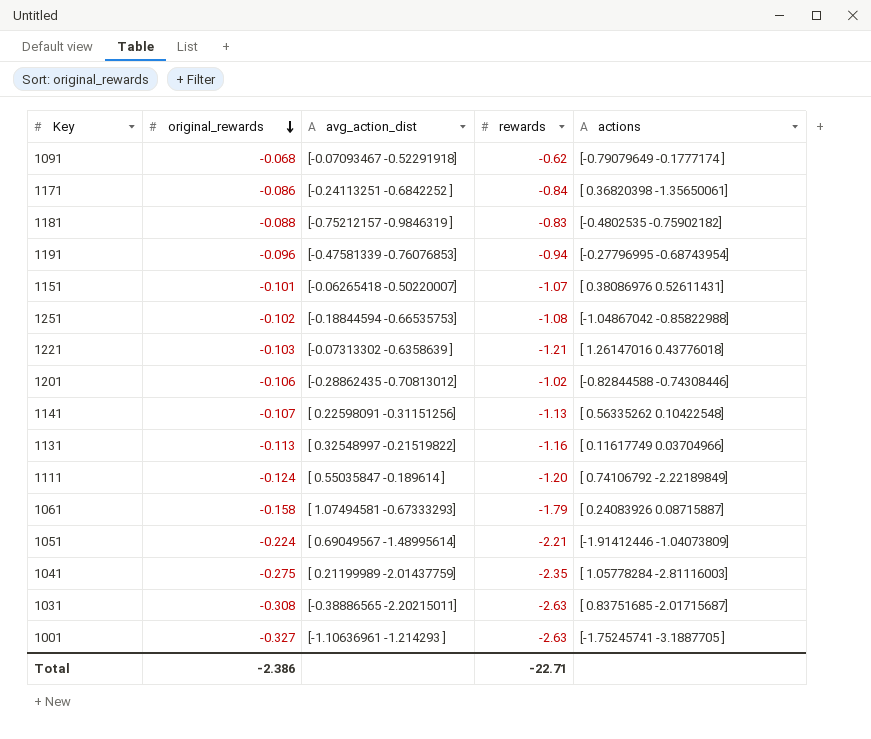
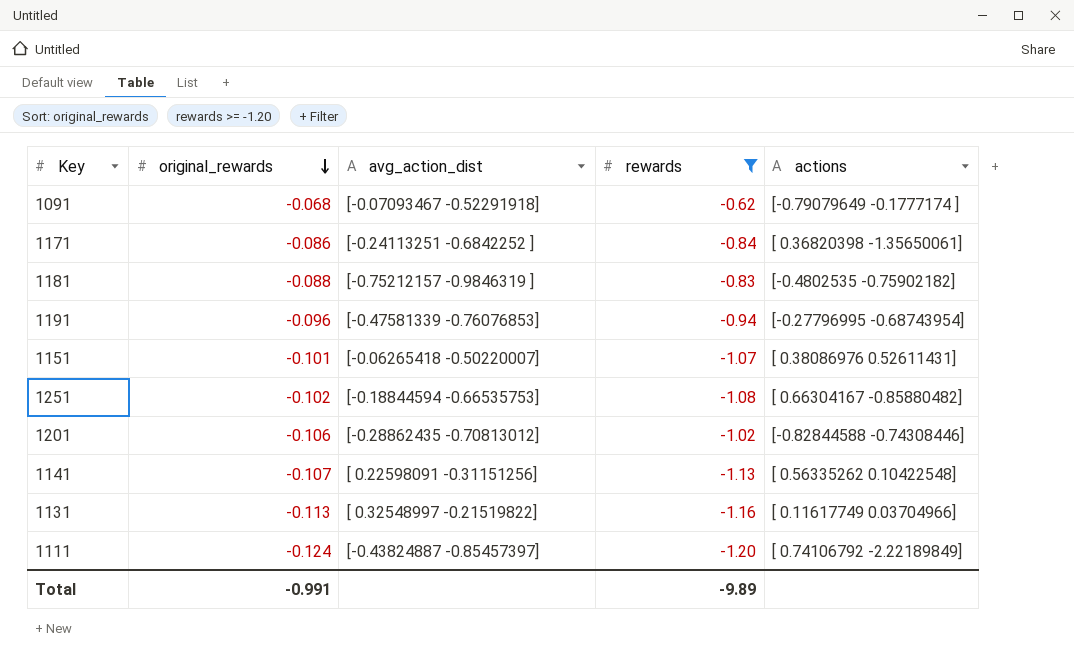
filter: none -> rewards >= -1.20
1251 | actions: [-1.04867042 -0.85822988] -> [ 0.66304167 -0.85880482]
1111 | avg_action_dist: [ 0.55035847 -0.189614 ] -> [-0.43824887 -0.85457397]
Total | original_rewards: -2.386 -> -0.991
Total | rewards: -22.71 -> -9.89

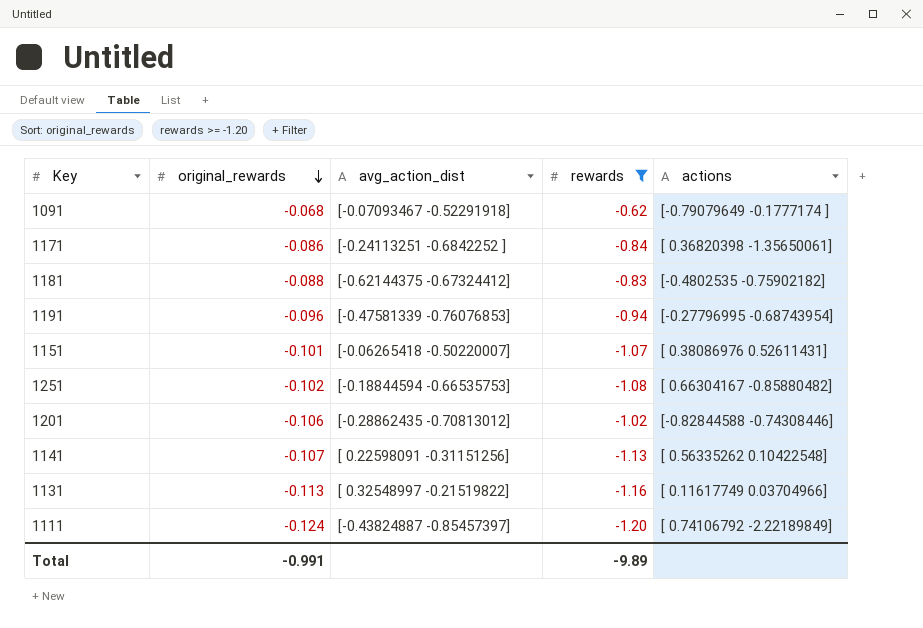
1181 | avg_action_dist: [-0.75212157 -0.9846319 ] -> [-0.62144375 -0.67324412]

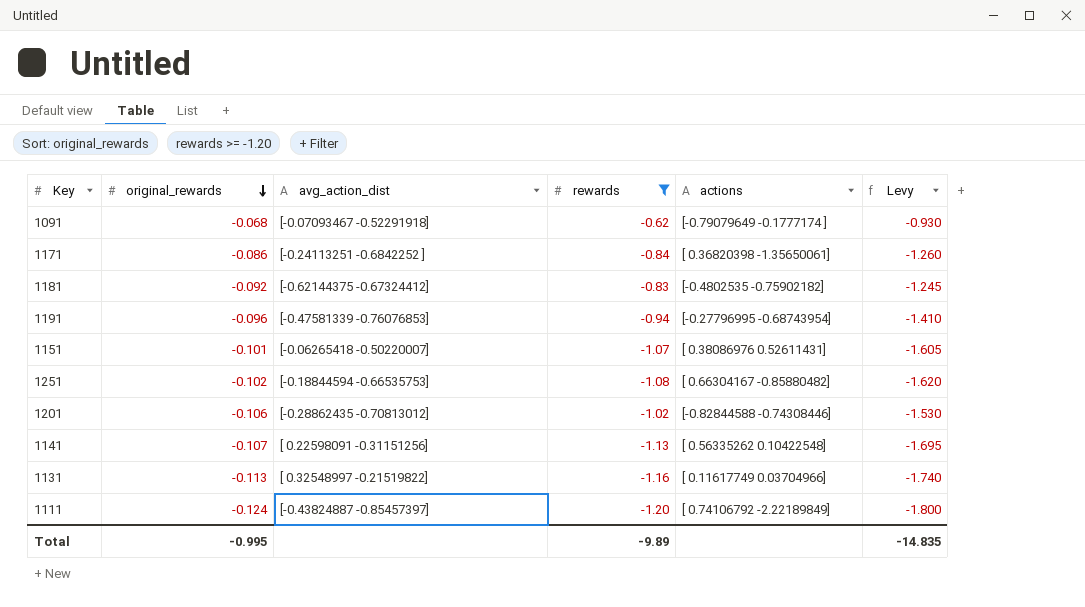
column Levy | formula: none -> [rewards] * 1.5
1181 | original_rewards: -0.088 -> -0.092
Total | original_rewards: -0.991 -> -0.995

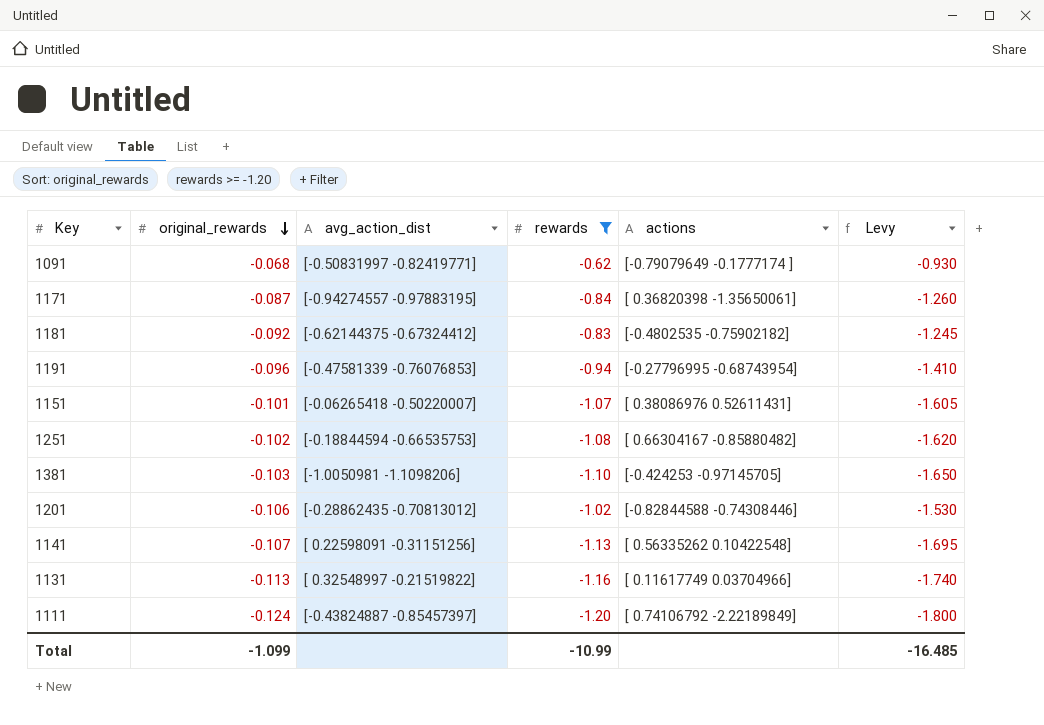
1091 | avg_action_dist: [-0.07093467 -0.52291918] -> [-0.50831997 -0.82419771]
1171 | original_rewards: -0.086 -> -0.087
1171 | avg_action_dist: [-0.24113251 -0.6842252 ] -> [-0.94274557 -0.97883195]
row 1381: none -> -0.103 | [-1.0050981 -1.1098206] | -1.10 | [-0.424253 -0.97145705] | -1.650
Total | original_rewards: -0.995 -> -1.099
Total | rewards: -9.89 -> -10.99
Total | Levy: -14.835 -> -16.485

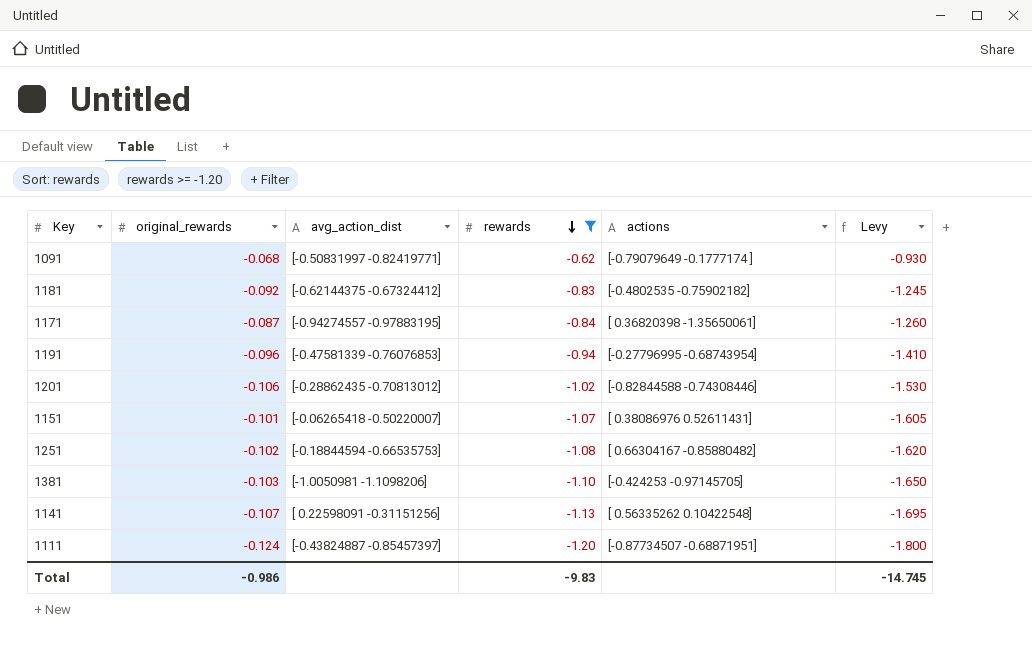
row order: original_rewards descending -> rewards descending
row 1131: -0.113 | [ 0.32548997 -0.21519822] | -1.16 | [ 0.11617749 0.03704966] | -1.740 -> none
1111 | actions: [ 0.74106792 -2.22189849] -> [-0.87734507 -0.68871951]
Total | original_rewards: -1.099 -> -0.986
Total | rewards: -10.99 -> -9.83
Total | Levy: -16.485 -> -14.745

